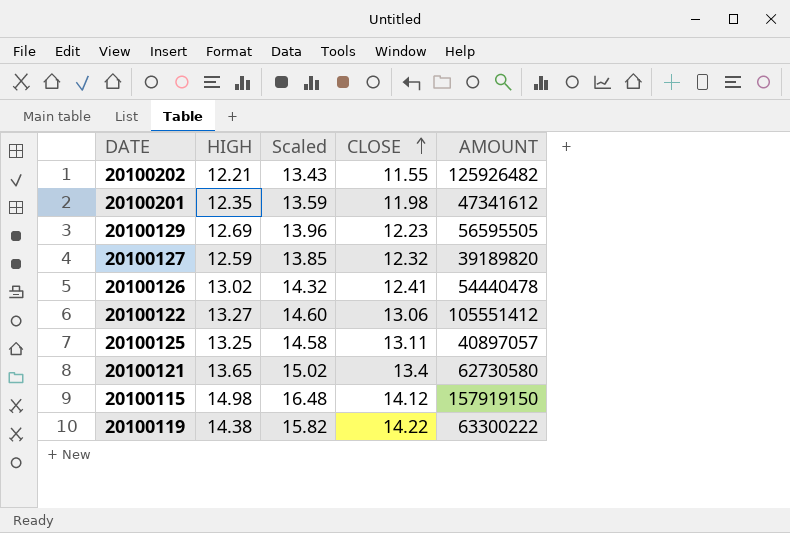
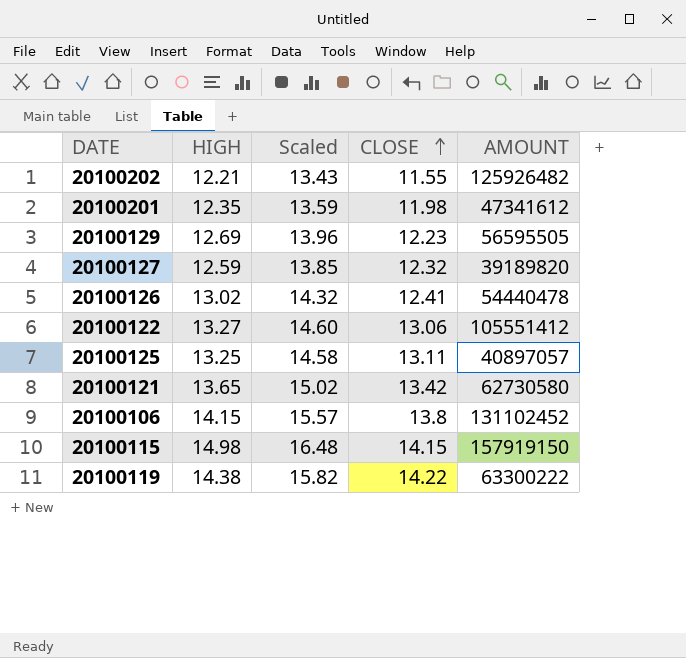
20100121 | CLOSE: 13.4 -> 13.42
row 20100106: none -> 14.15 | 15.57 | 13.8 | 131102452
20100115 | CLOSE: 14.12 -> 14.15

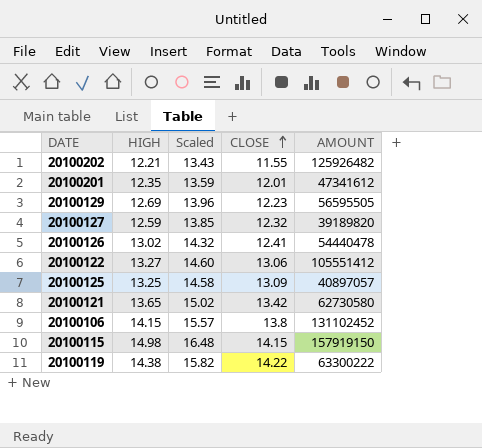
20100201 | CLOSE: 11.98 -> 12.01
20100125 | CLOSE: 13.11 -> 13.09

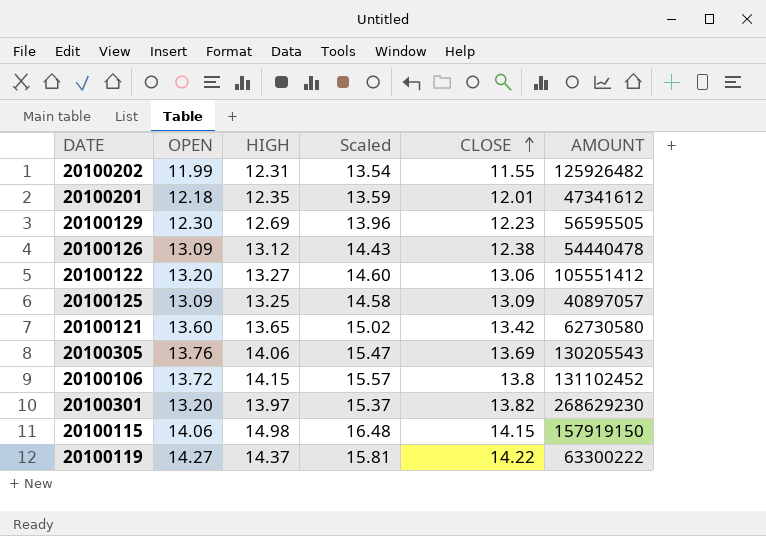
column OPEN | position: none -> 2
row 20100127: 12.59 | 13.85 | 12.32 | 39189820 -> none
20100202 | HIGH: 12.21 -> 12.31
20100202 | Scaled: 13.43 -> 13.54
20100126 | HIGH: 13.02 -> 13.12
20100126 | Scaled: 14.32 -> 14.43
20100126 | CLOSE: 12.41 -> 12.38
row 20100305: none -> 13.76 | 14.06 | 15.47 | 13.69 | 130205543
row 20100301: none -> 13.20 | 13.97 | 15.37 | 13.82 | 268629230
20100119 | HIGH: 14.38 -> 14.37
20100119 | Scaled: 15.82 -> 15.81

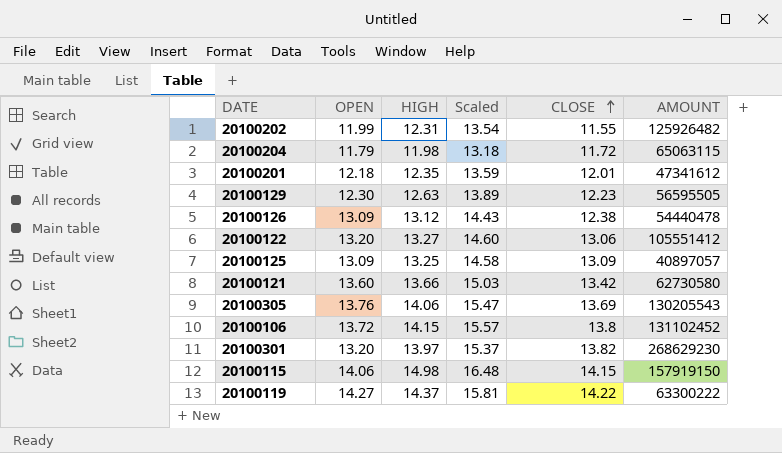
row 20100204: none -> 11.79 | 11.98 | 13.18 | 11.72 | 65063115
20100129 | HIGH: 12.69 -> 12.63
20100129 | Scaled: 13.96 -> 13.89
20100121 | HIGH: 13.65 -> 13.66
20100121 | Scaled: 15.02 -> 15.03

